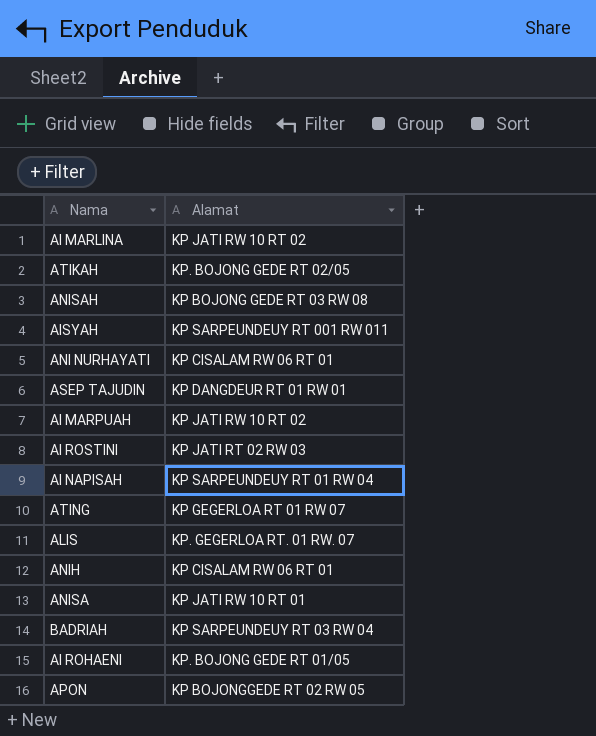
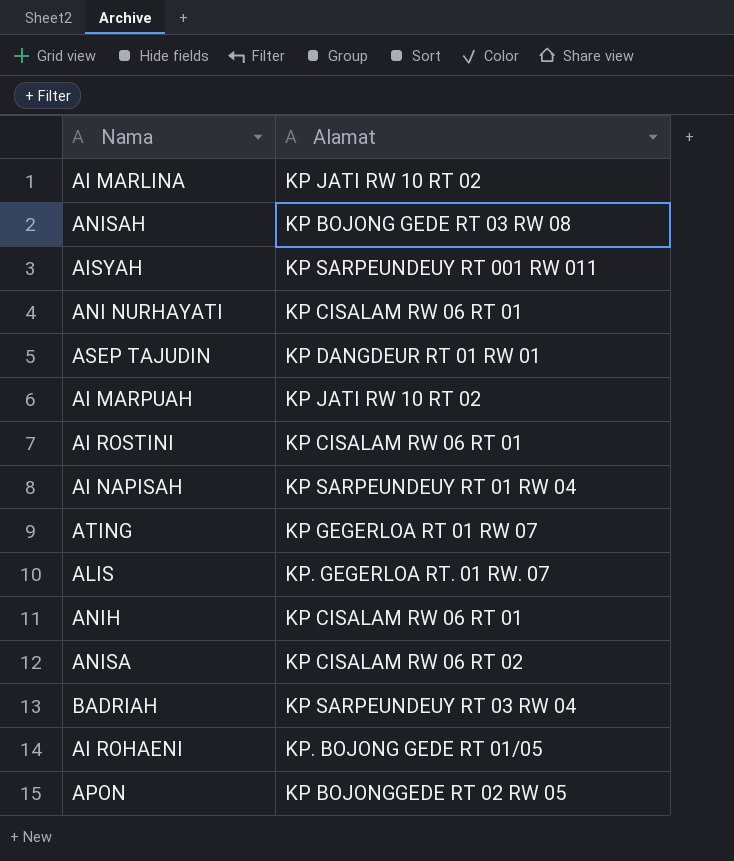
row ATIKAH: KP. BOJONG GEDE RT 02/05 -> none
AI ROSTINI | Alamat: KP JATI RT 02 RW 03 -> KP CISALAM RW 06 RT 01
ANISA | Alamat: KP JATI RW 10 RT 01 -> KP CISALAM RW 06 RT 02

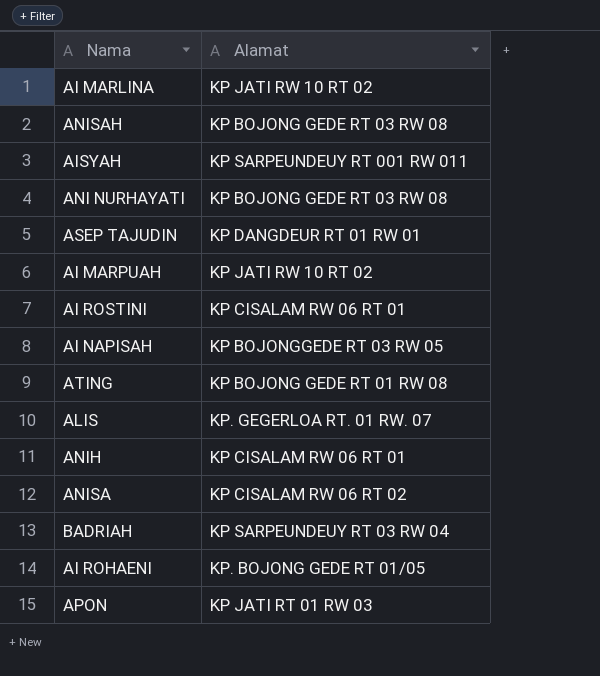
ANI NURHAYATI | Alamat: KP CISALAM RW 06 RT 01 -> KP BOJONG GEDE RT 03 RW 08
AI NAPISAH | Alamat: KP SARPEUNDEUY RT 01 RW 04 -> KP BOJONGGEDE RT 03 RW 05
ATING | Alamat: KP GEGERLOA RT 01 RW 07 -> KP BOJONG GEDE RT 01 RW 08
APON | Alamat: KP BOJONGGEDE RT 02 RW 05 -> KP JATI RT 01 RW 03

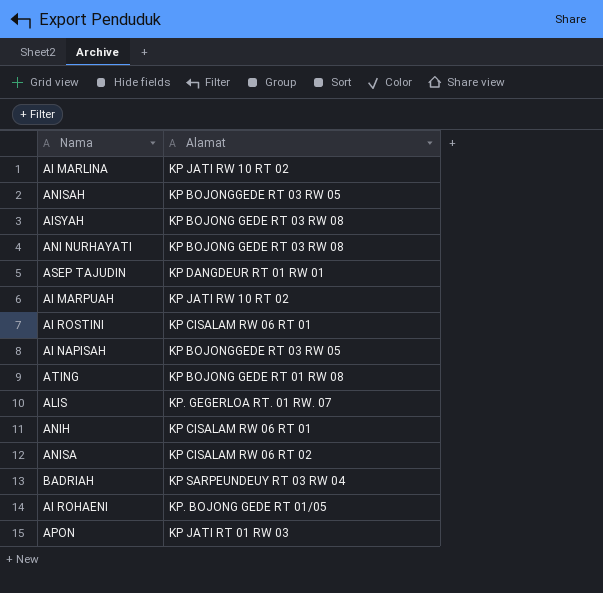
ANISAH | Alamat: KP BOJONG GEDE RT 03 RW 08 -> KP BOJONGGEDE RT 03 RW 05
AISYAH | Alamat: KP SARPEUNDEUY RT 001 RW 011 -> KP BOJONG GEDE RT 03 RW 08

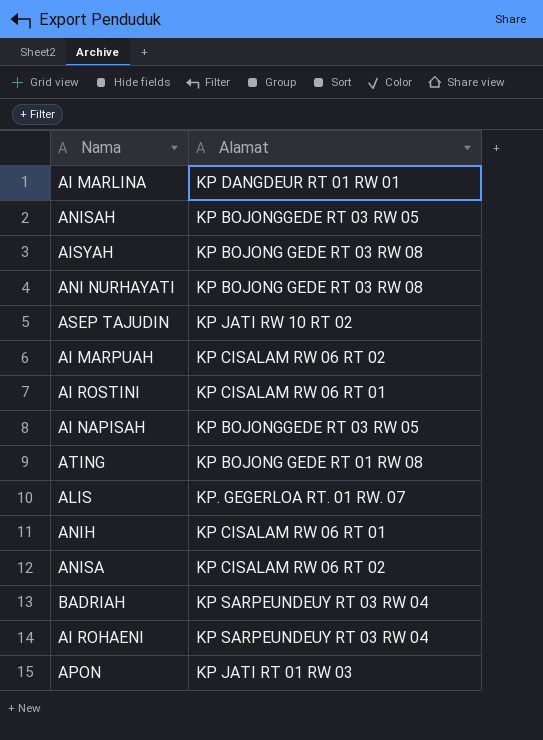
AI MARLINA | Alamat: KP JATI RW 10 RT 02 -> KP DANGDEUR RT 01 RW 01
ASEP TAJUDIN | Alamat: KP DANGDEUR RT 01 RW 01 -> KP JATI RW 10 RT 02
AI MARPUAH | Alamat: KP JATI RW 10 RT 02 -> KP CISALAM RW 06 RT 02
AI ROHAENI | Alamat: KP. BOJONG GEDE RT 01/05 -> KP SARPEUNDEUY RT 03 RW 04

